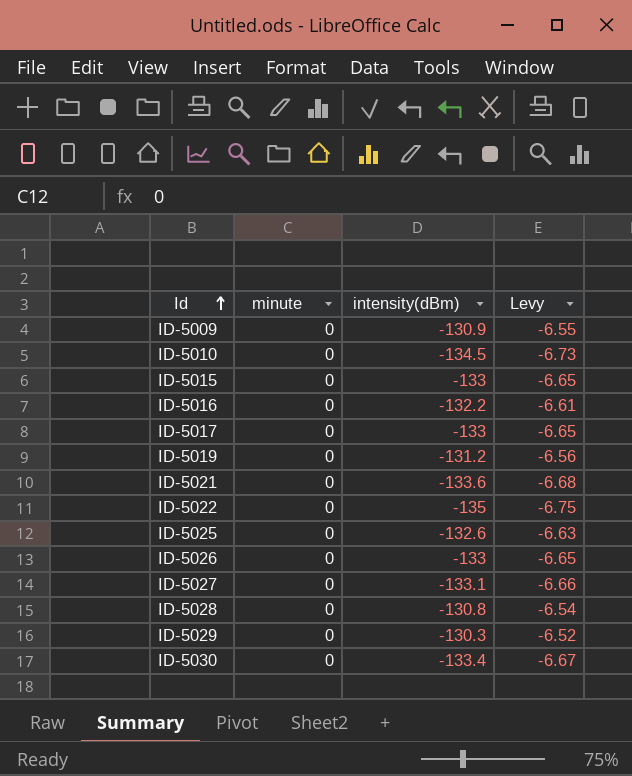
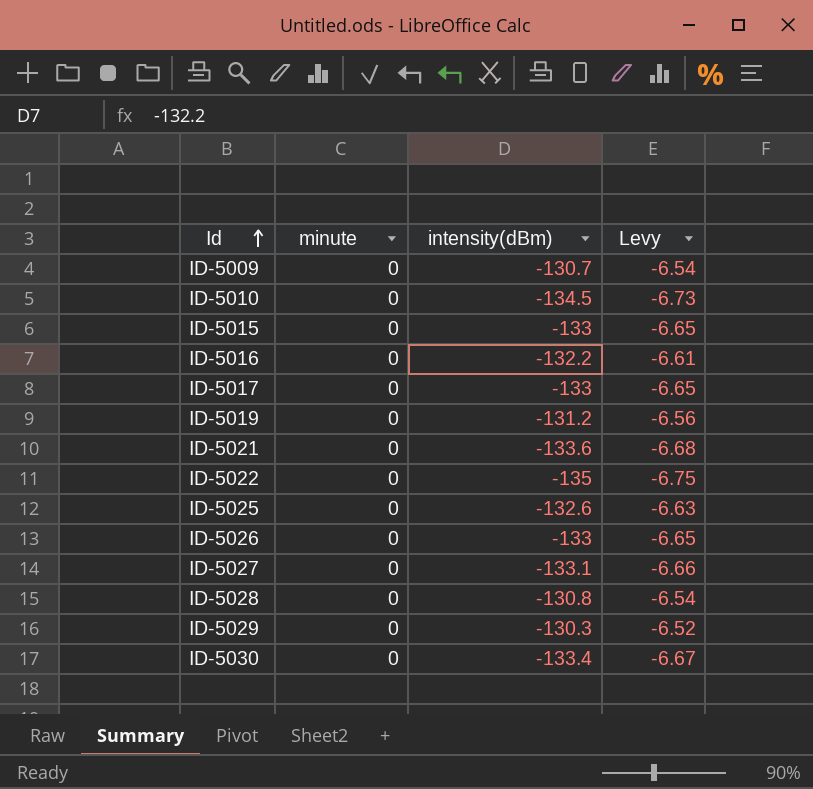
ID-5009 | intensity(dBm): -130.9 -> -130.7
ID-5009 | Levy: -6.55 -> -6.54

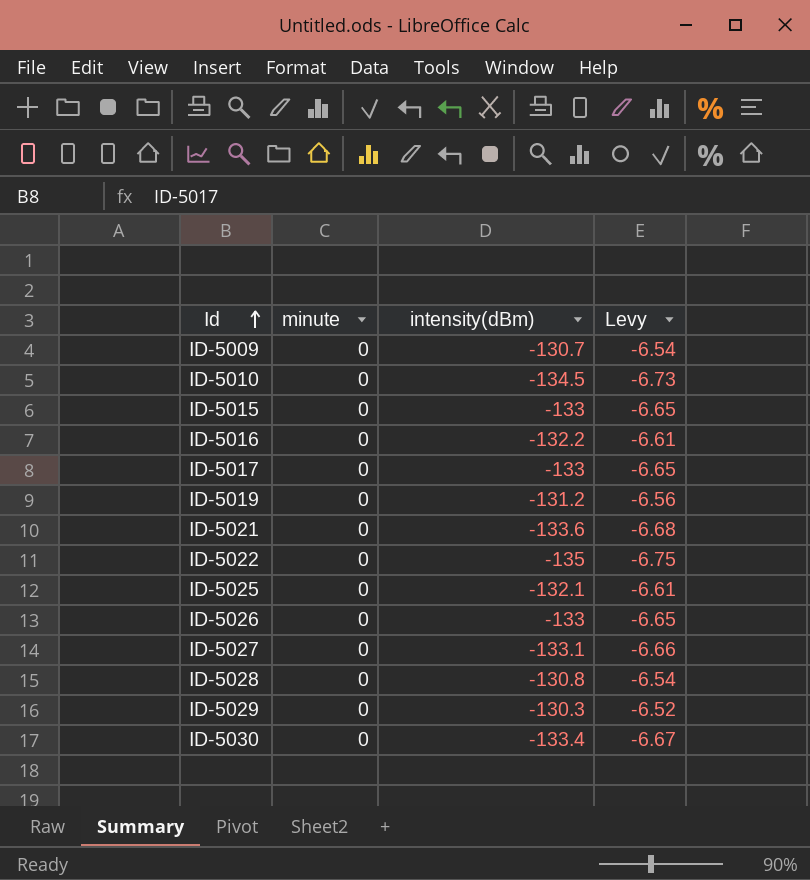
ID-5025 | intensity(dBm): -132.6 -> -132.1
ID-5025 | Levy: -6.63 -> -6.61

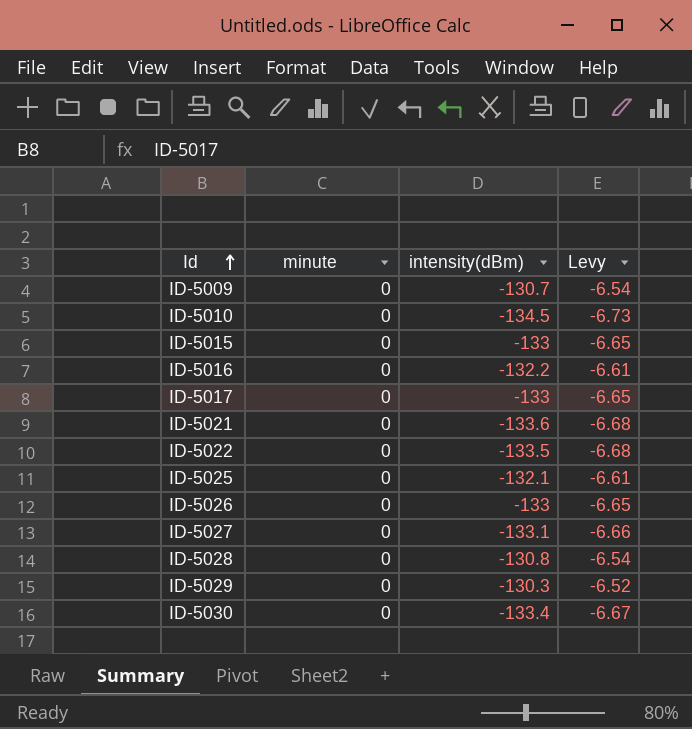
row ID-5019: 0 | -131.2 | -6.56 -> none
ID-5022 | intensity(dBm): -135 -> -133.5
ID-5022 | Levy: -6.75 -> -6.68

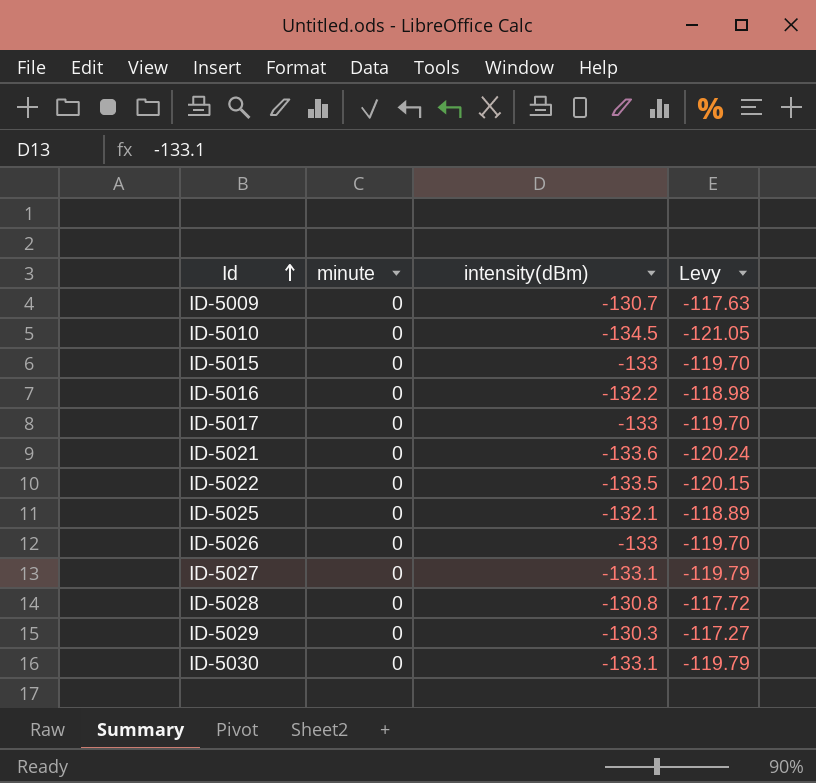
column Levy | formula: [intensity(dBm)] * 0.05 -> [intensity(dBm)] * 0.9
ID-5030 | intensity(dBm): -133.4 -> -133.1

